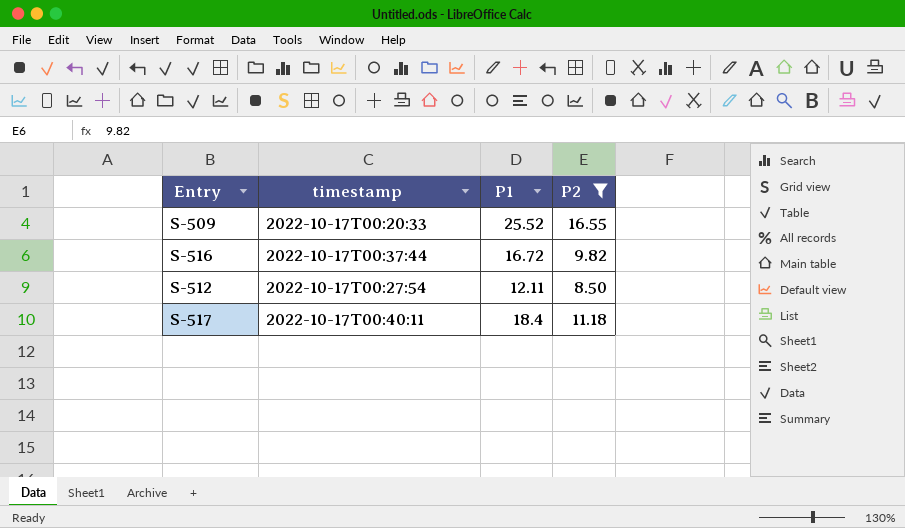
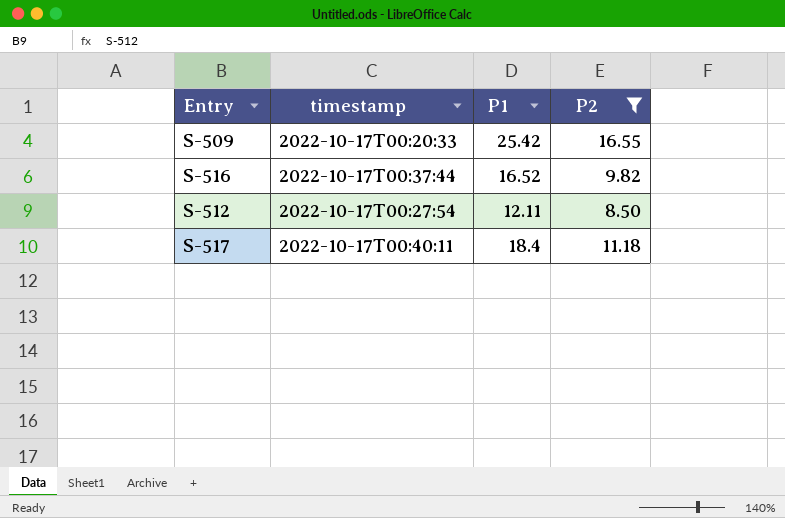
S-509 | P1: 25.52 -> 25.42
S-516 | P1: 16.72 -> 16.52

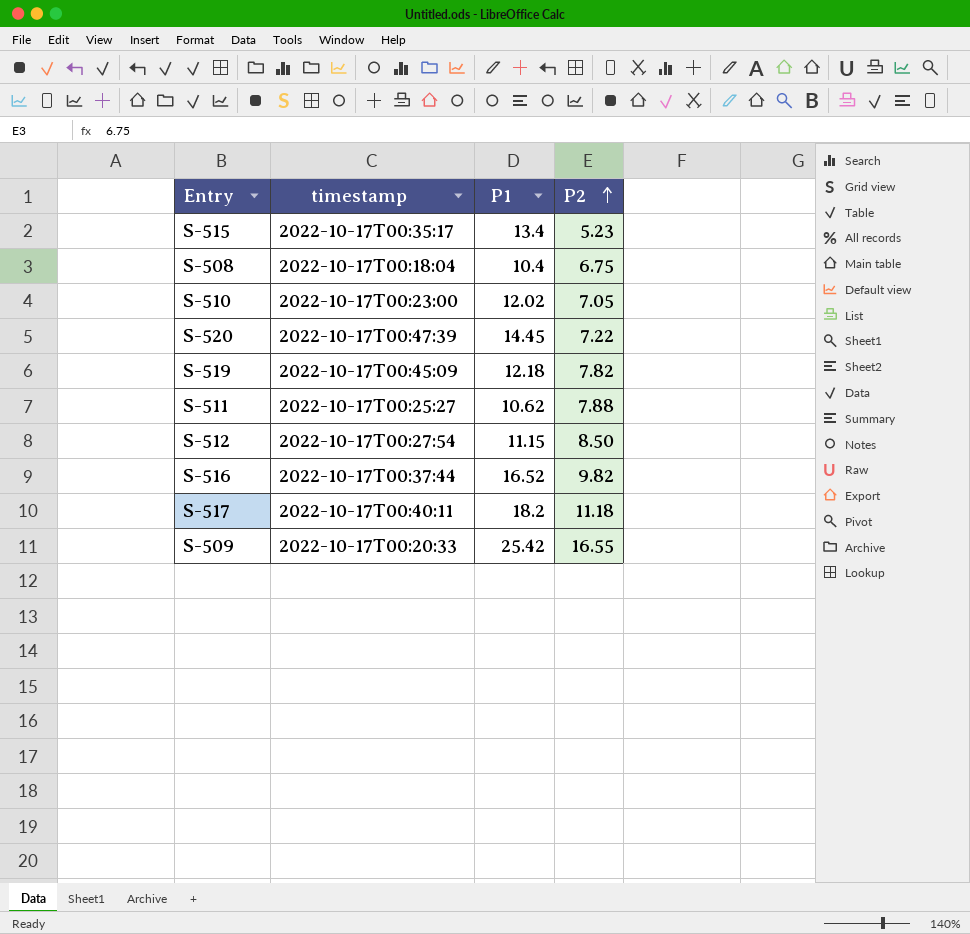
filter: P2 >= 8.50 -> none
row order: none -> P2 ascending
S-512 | P1: 12.11 -> 11.15
S-517 | P1: 18.4 -> 18.2

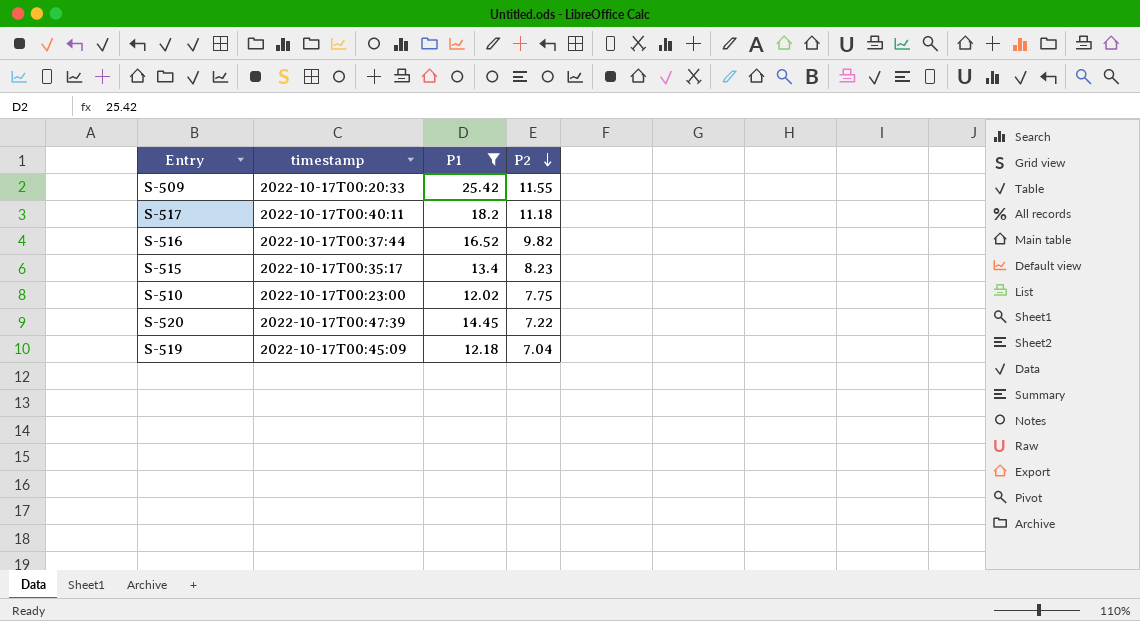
filter: none -> P1 >= 12.02
row order: P2 ascending -> P2 descending
S-509 | P2: 16.55 -> 11.55
S-515 | P2: 5.23 -> 8.23
S-510 | P2: 7.05 -> 7.75
S-519 | P2: 7.82 -> 7.04

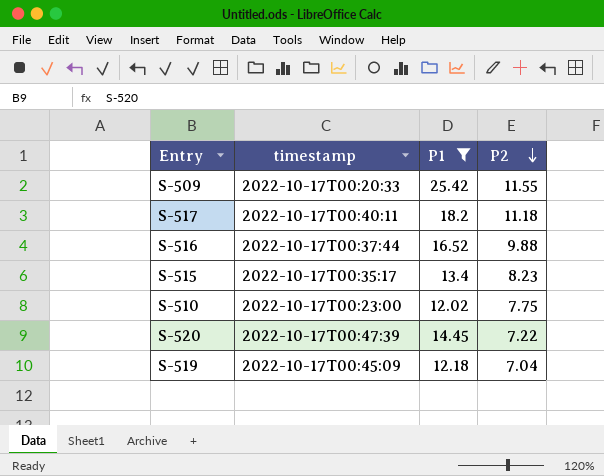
S-516 | P2: 9.82 -> 9.88

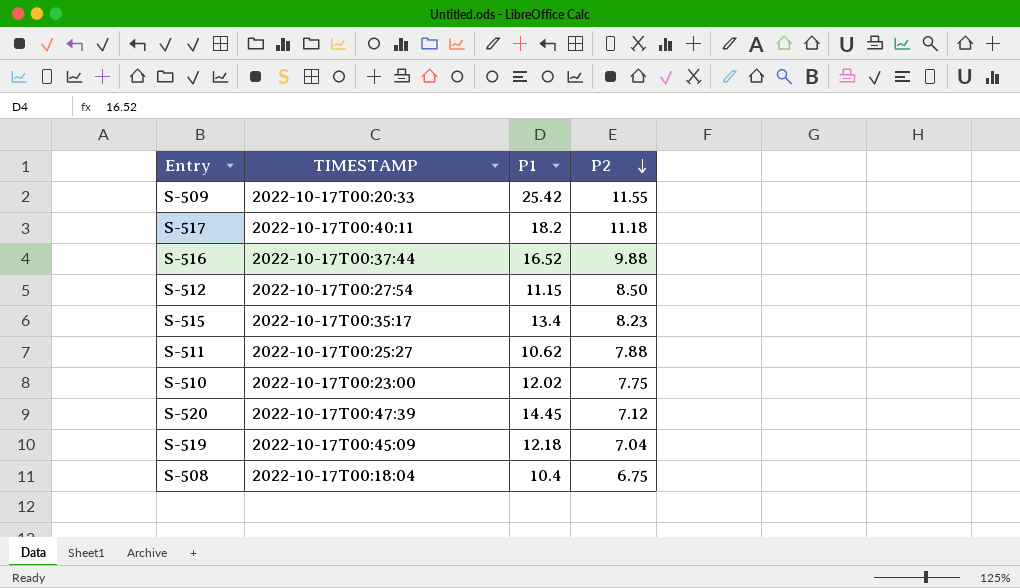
filter: P1 >= 12.02 -> none
column name: timestamp -> TIMESTAMP
S-520 | P2: 7.22 -> 7.12

